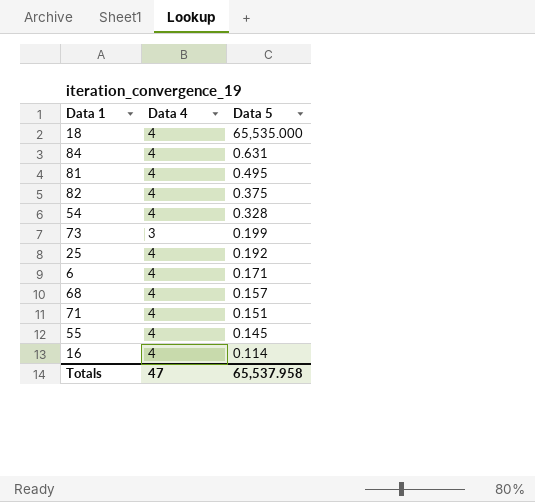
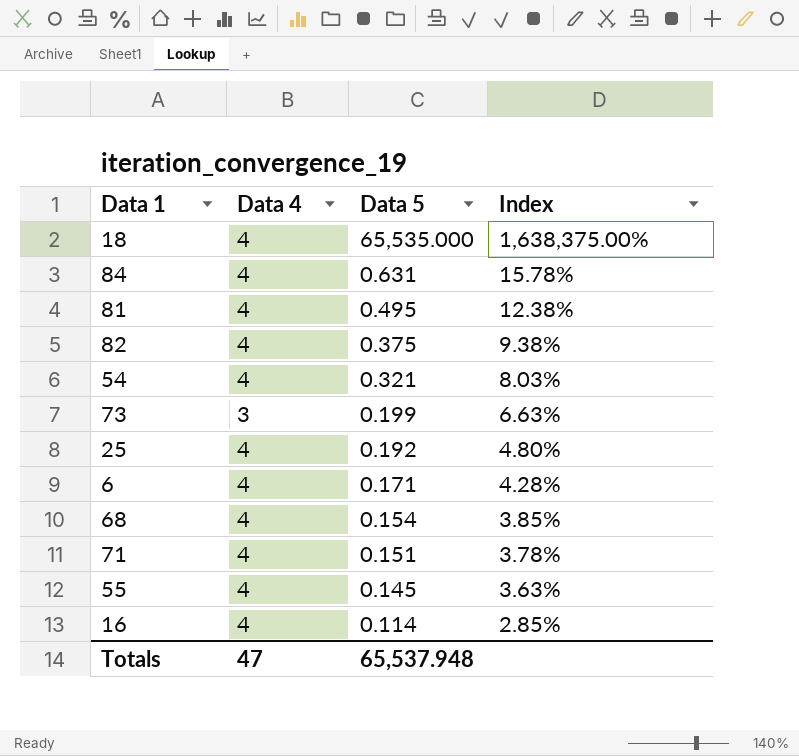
column Index | formula: none -> [Data 5] / [Data 4]
54 | Data 5: 0.328 -> 0.321
68 | Data 5: 0.157 -> 0.154
Totals | Data 5: 65,537.958 -> 65,537.948

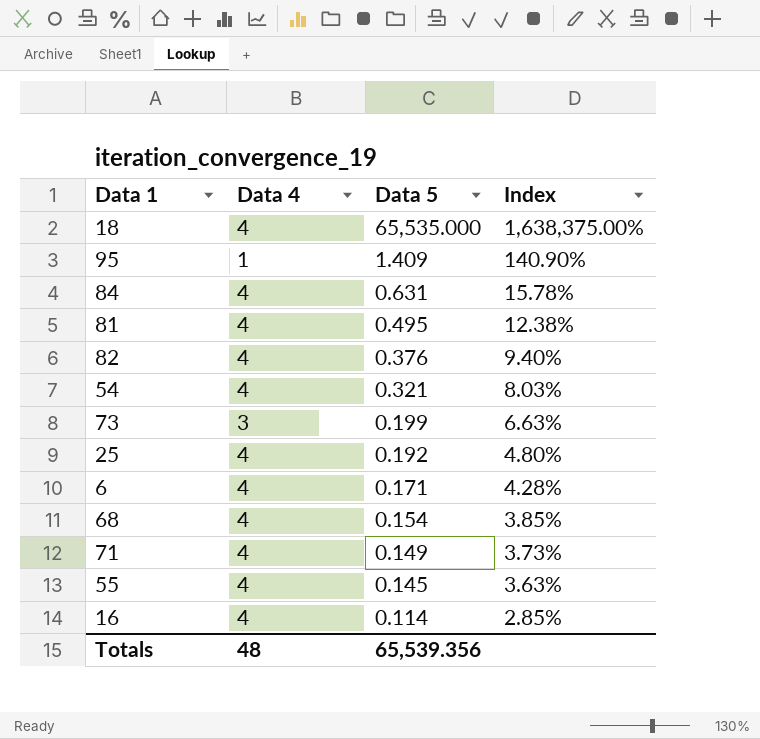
row 95: none -> 1 | 1.409 | 140.90%
82 | Data 5: 0.375 -> 0.376
82 | Index: 9.38% -> 9.40%
71 | Data 5: 0.151 -> 0.149
71 | Index: 3.78% -> 3.73%
Totals | Data 4: 47 -> 48
Totals | Data 5: 65,537.948 -> 65,539.356

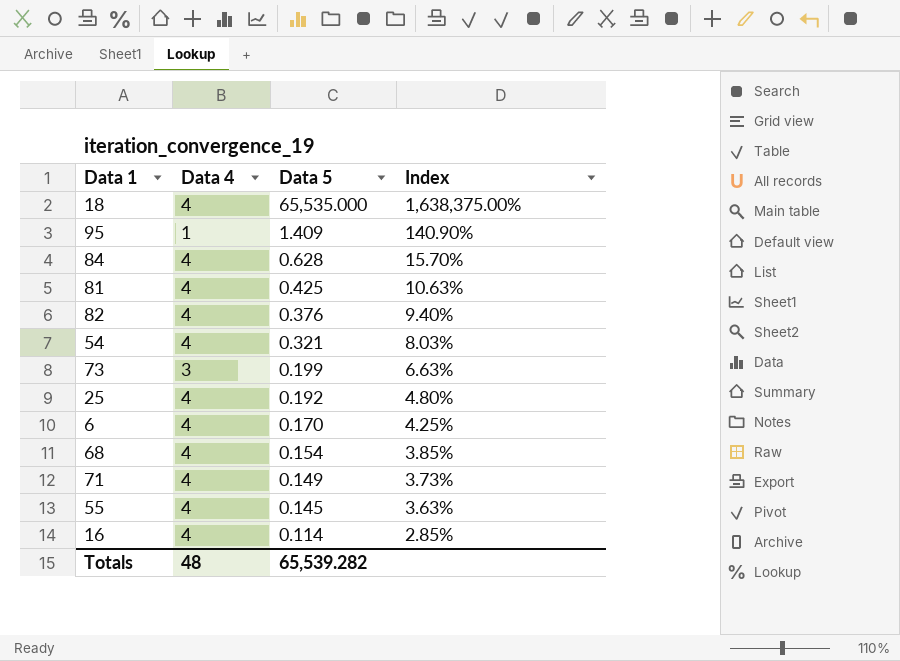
84 | Data 5: 0.631 -> 0.628
84 | Index: 15.78% -> 15.70%
81 | Data 5: 0.495 -> 0.425
81 | Index: 12.38% -> 10.63%
6 | Data 5: 0.171 -> 0.170
6 | Index: 4.28% -> 4.25%
Totals | Data 5: 65,539.356 -> 65,539.282

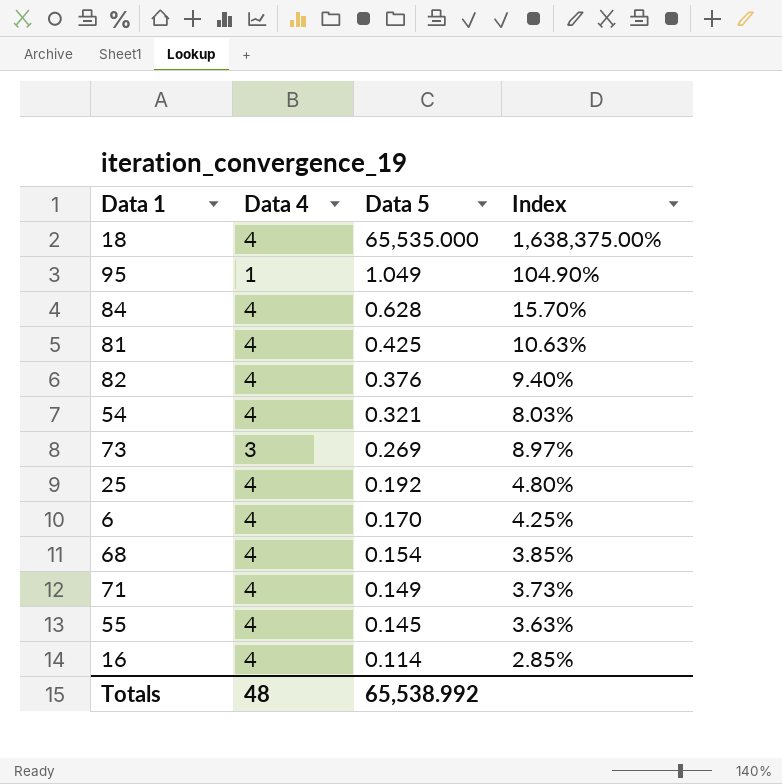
95 | Data 5: 1.409 -> 1.049
95 | Index: 140.90% -> 104.90%
73 | Data 5: 0.199 -> 0.269
73 | Index: 6.63% -> 8.97%
Totals | Data 5: 65,539.282 -> 65,538.992

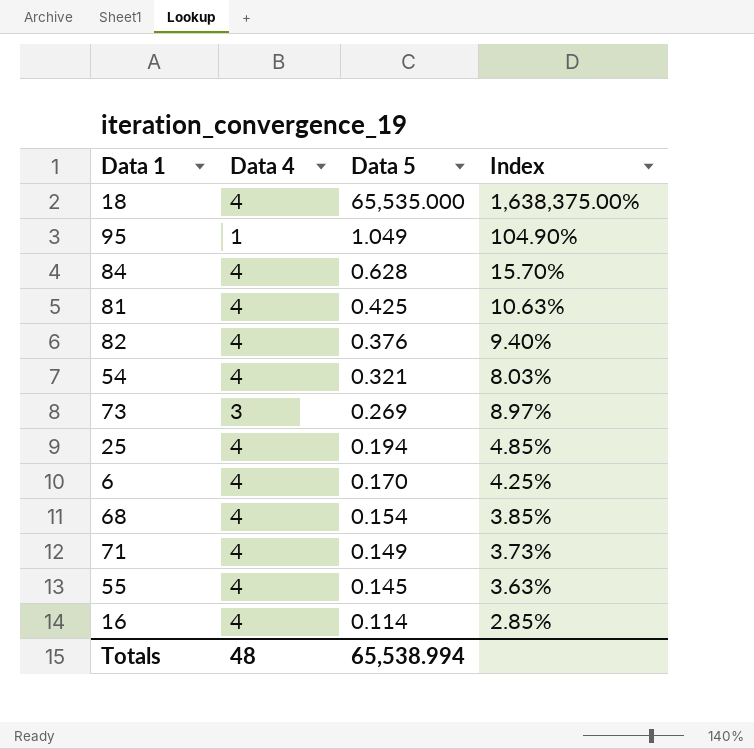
25 | Data 5: 0.192 -> 0.194
25 | Index: 4.80% -> 4.85%
Totals | Data 5: 65,538.992 -> 65,538.994

